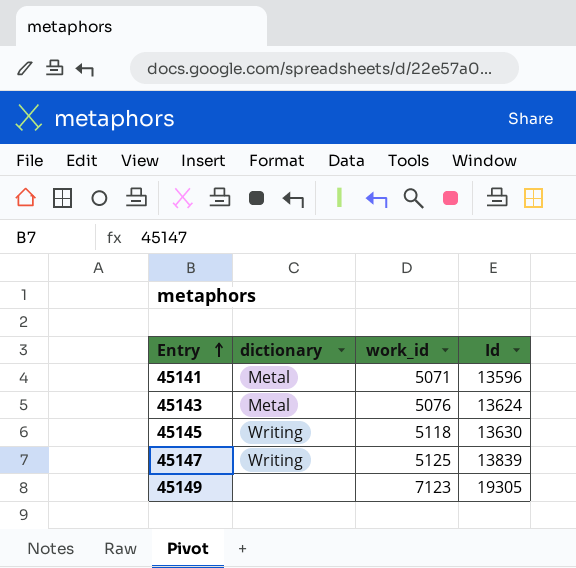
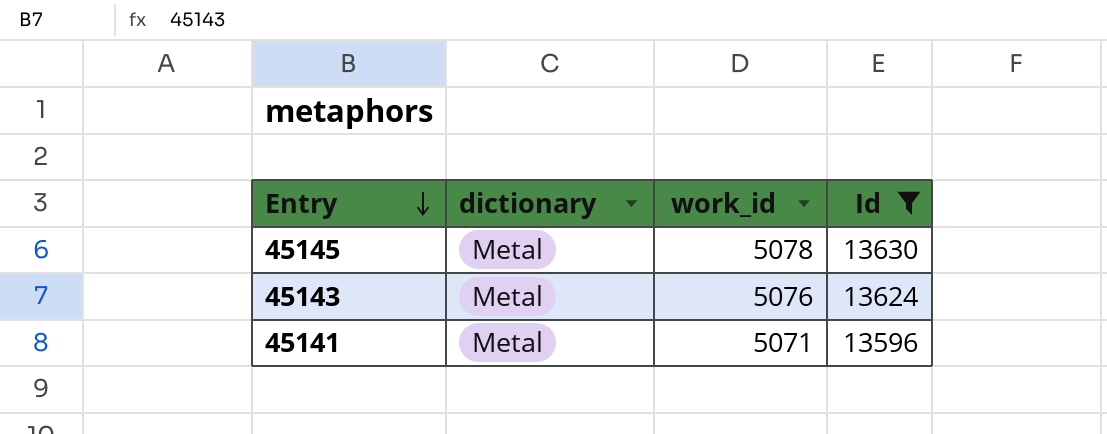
filter: none -> Id <= 13630
row order: Entry ascending -> Entry descending
45145 | dictionary: Writing -> Metal
45145 | work_id: 5118 -> 5078

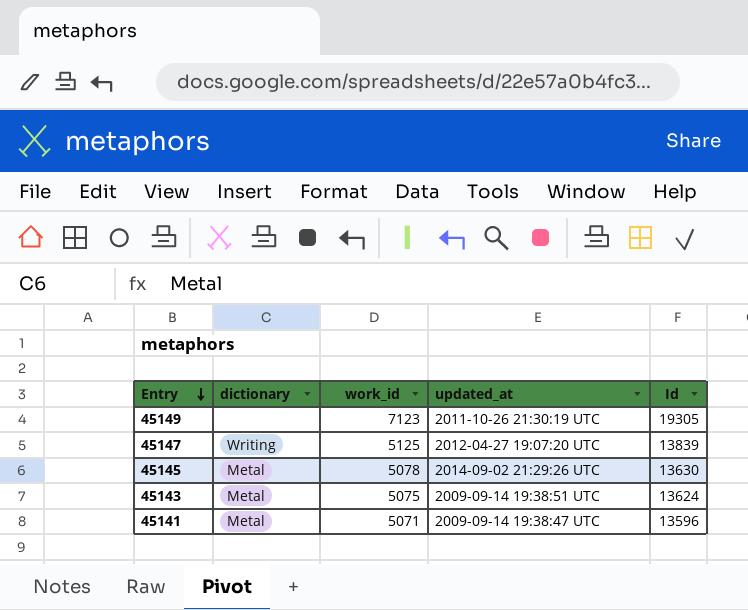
filter: Id <= 13630 -> none
column updated_at | position: none -> 4
45143 | work_id: 5076 -> 5075

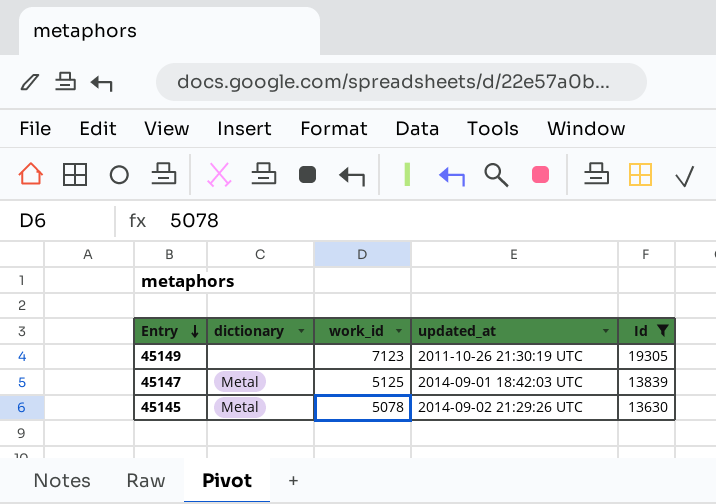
filter: none -> Id >= 13630
45147 | dictionary: Writing -> Metal
45147 | updated_at: 2012-04-27 19:07:20 UTC -> 2014-09-01 18:42:03 UTC

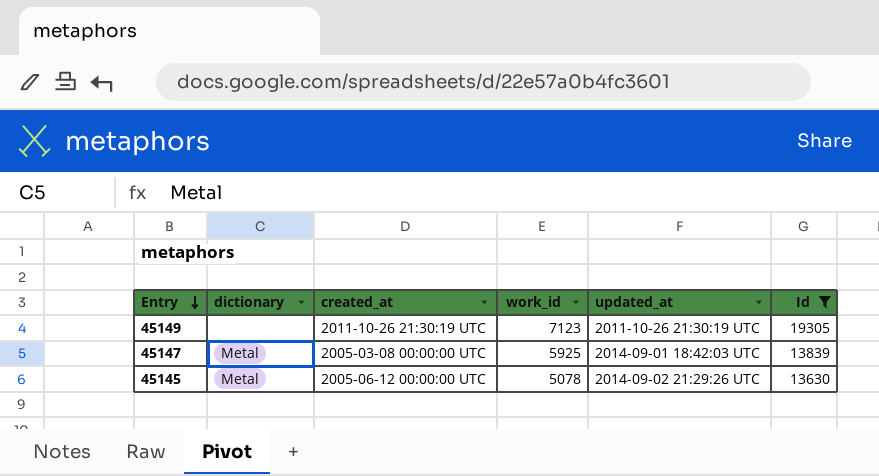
column created_at | position: none -> 3
45147 | work_id: 5125 -> 5925

